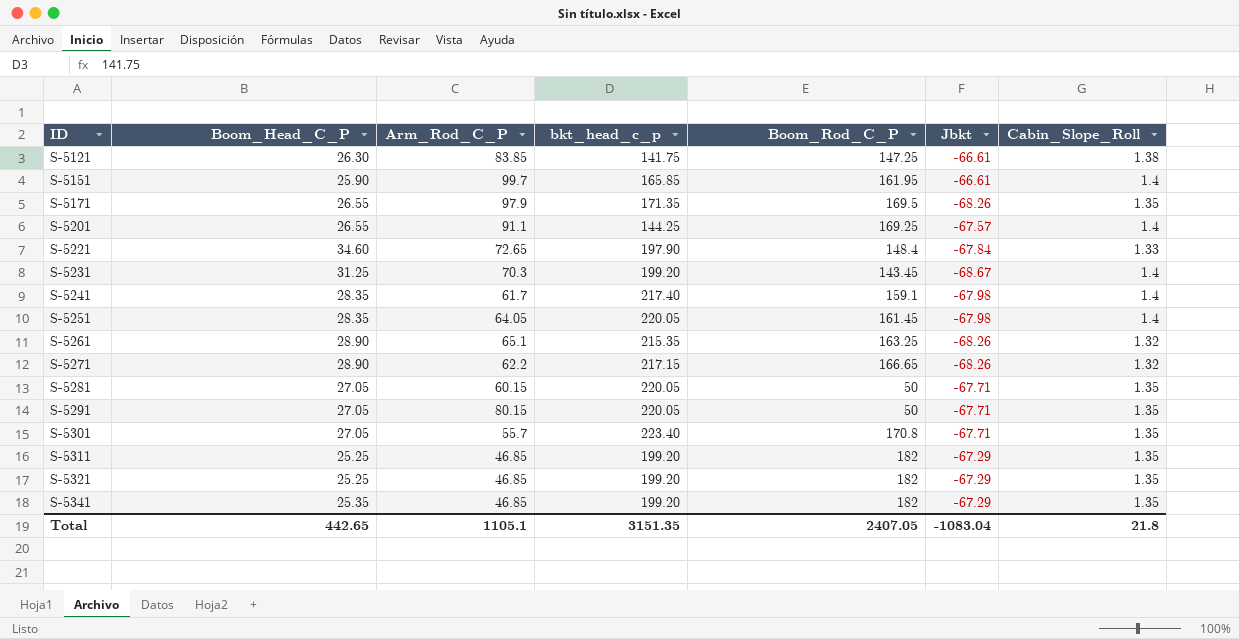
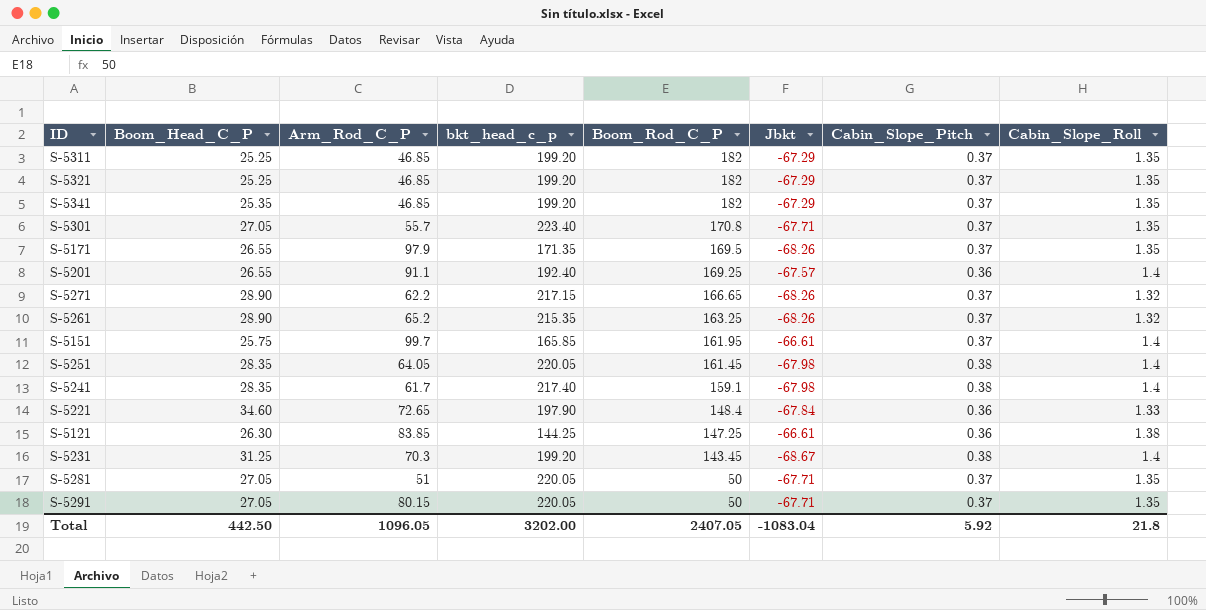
row order: ID ascending -> Boom_Rod_C_P descending
column Cabin_Slope_Pitch | position: none -> 7
S-5201 | bkt_head_c_p: 144.25 -> 192.40
S-5261 | Arm_Rod_C_P: 65.1 -> 65.2
S-5151 | Boom_Head_C_P: 25.90 -> 25.75
S-5121 | bkt_head_c_p: 141.75 -> 144.25
S-5281 | Arm_Rod_C_P: 60.15 -> 51
Total | Boom_Head_C_P: 442.65 -> 442.50
Total | Arm_Rod_C_P: 1105.1 -> 1096.05
Total | bkt_head_c_p: 3151.35 -> 3202.00

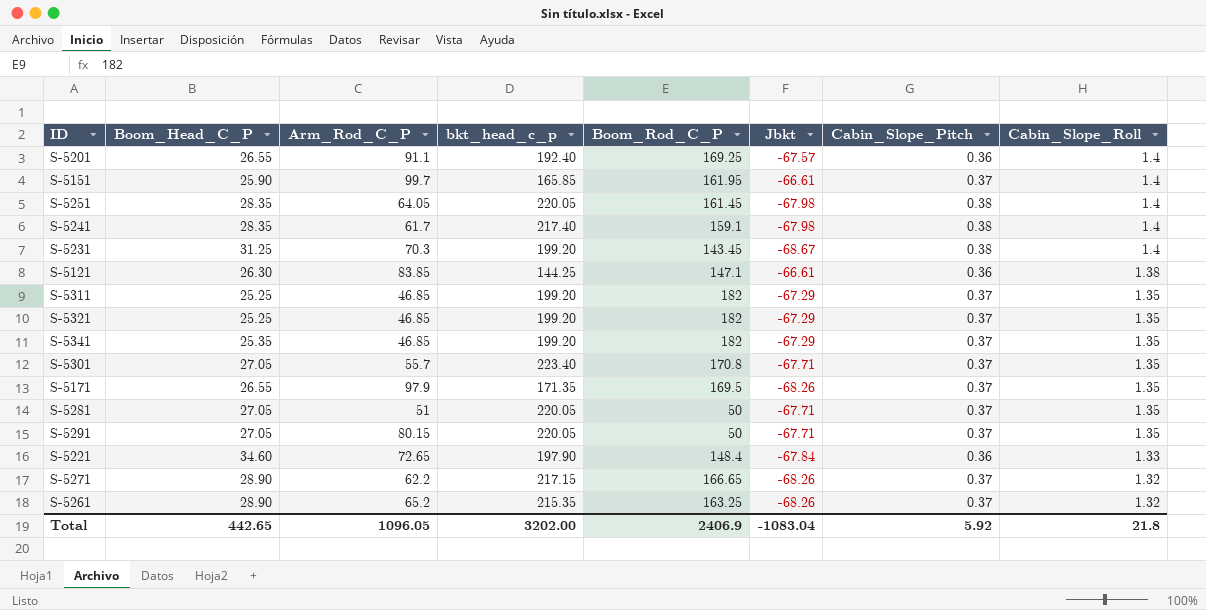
row order: Boom_Rod_C_P descending -> Cabin_Slope_Roll descending
S-5151 | Boom_Head_C_P: 25.75 -> 25.90
S-5121 | Boom_Rod_C_P: 147.25 -> 147.1
Total | Boom_Head_C_P: 442.50 -> 442.65
Total | Boom_Rod_C_P: 2407.05 -> 2406.9

